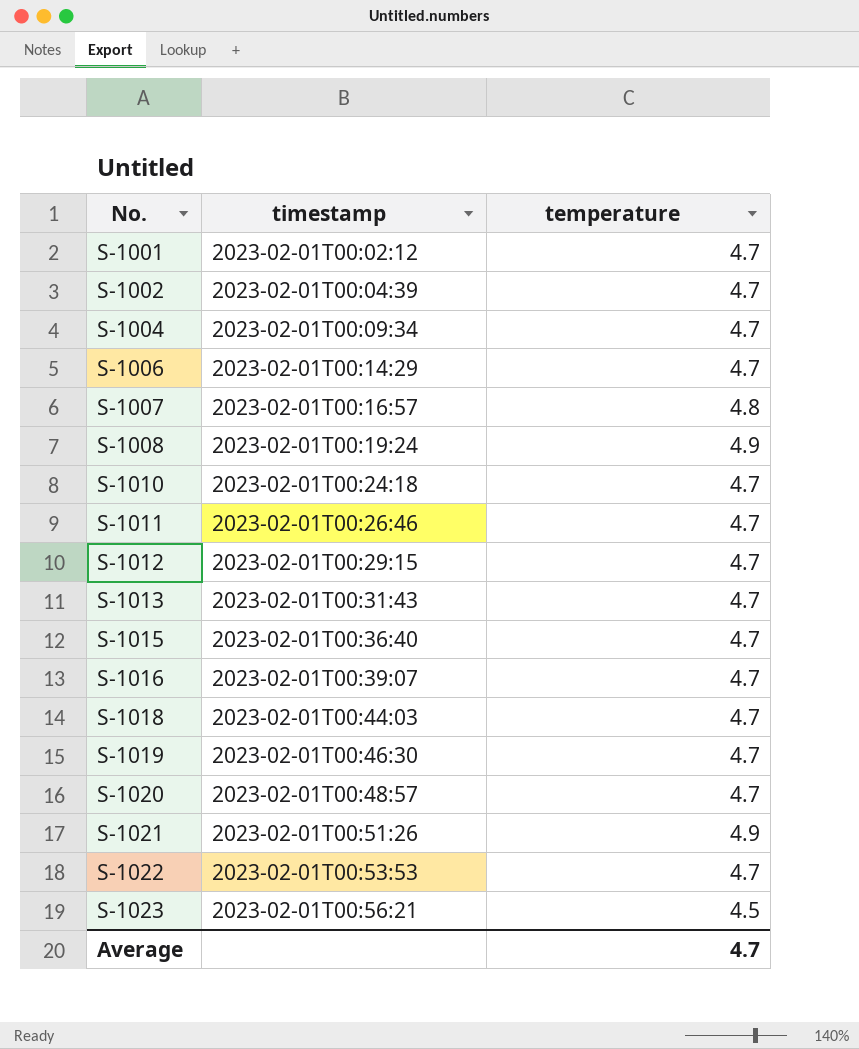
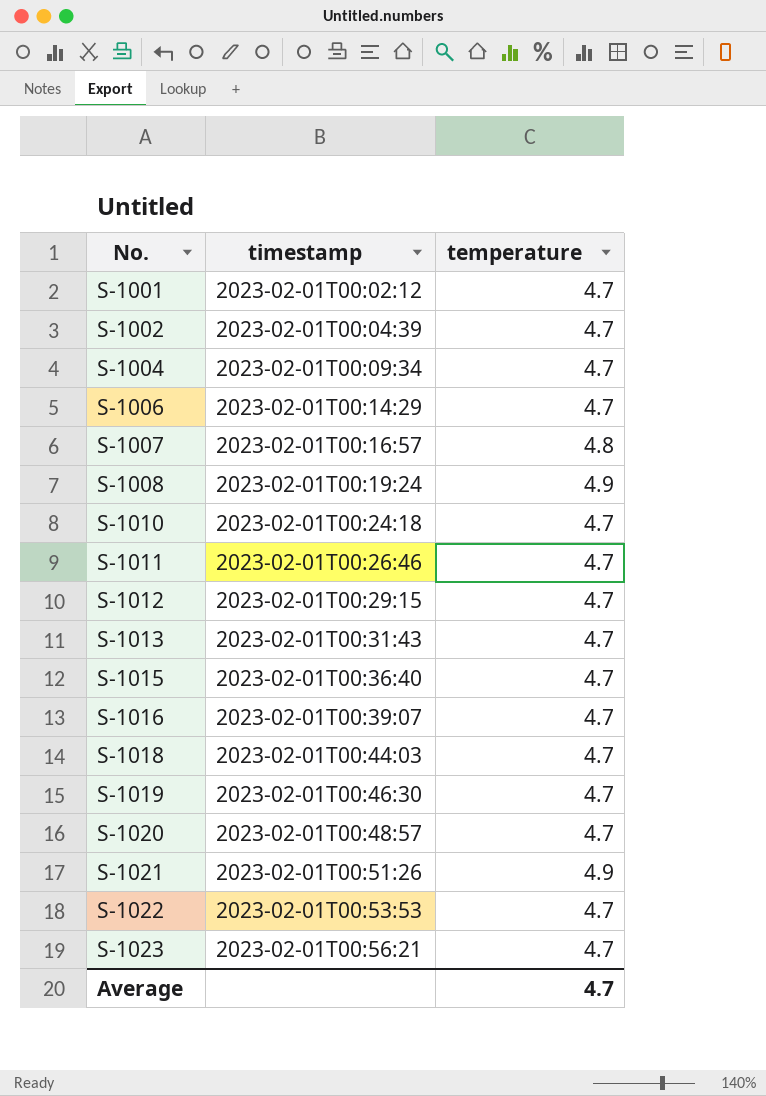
S-1023 | temperature: 4.5 -> 4.7

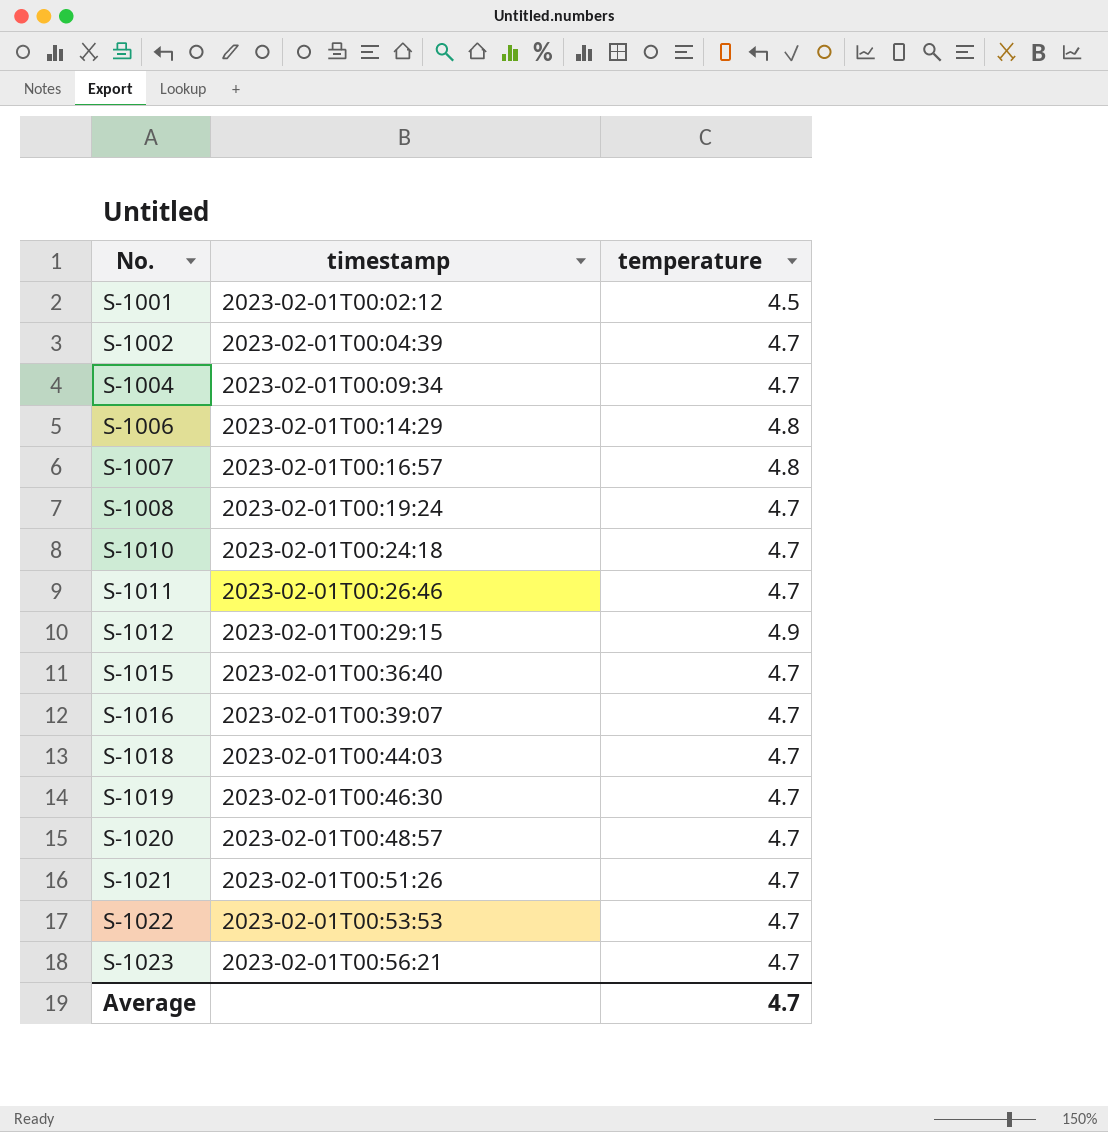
row S-1013: 2023-02-01T00:31:43 | 4.7 -> none
S-1001 | temperature: 4.7 -> 4.5
S-1006 | temperature: 4.7 -> 4.8
S-1008 | temperature: 4.9 -> 4.7
S-1012 | temperature: 4.7 -> 4.9
S-1021 | temperature: 4.9 -> 4.7

